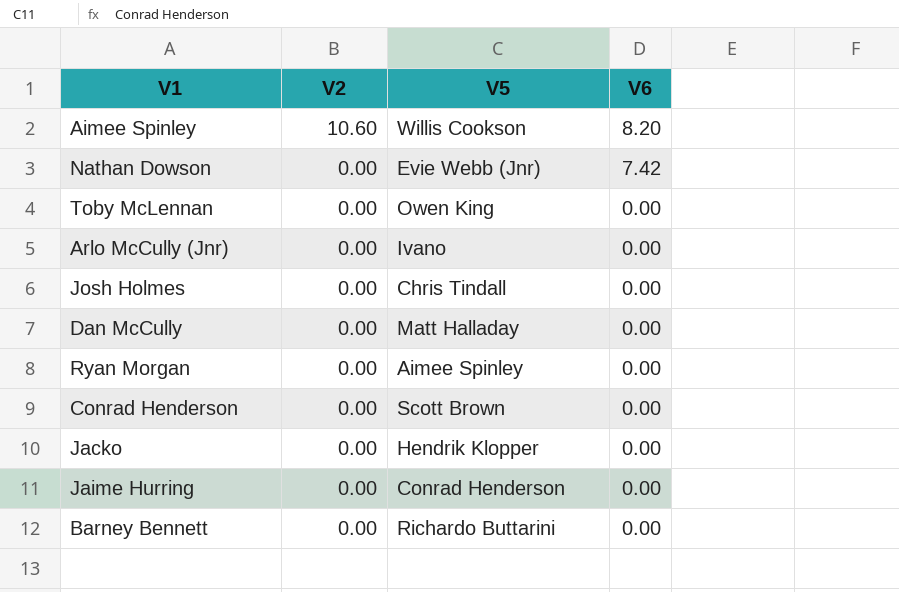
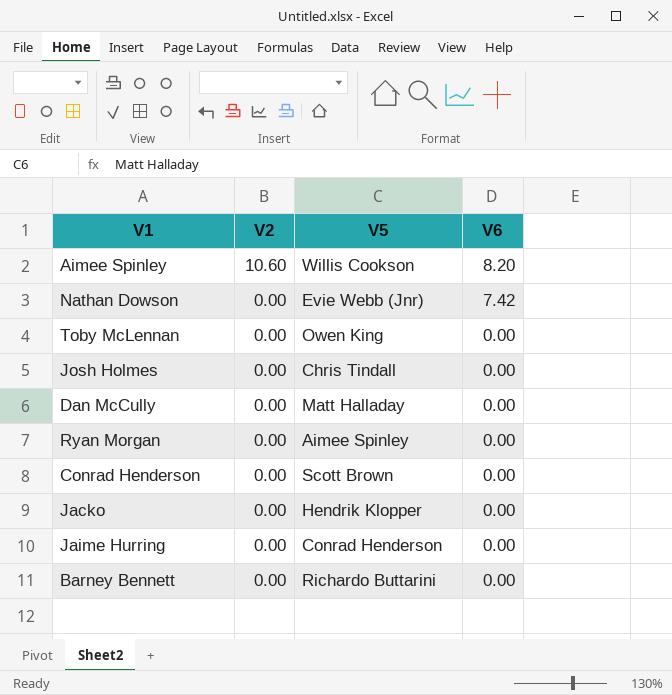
row Arlo McCully (Jnr): 0.00 | Ivano | 0.00 -> none

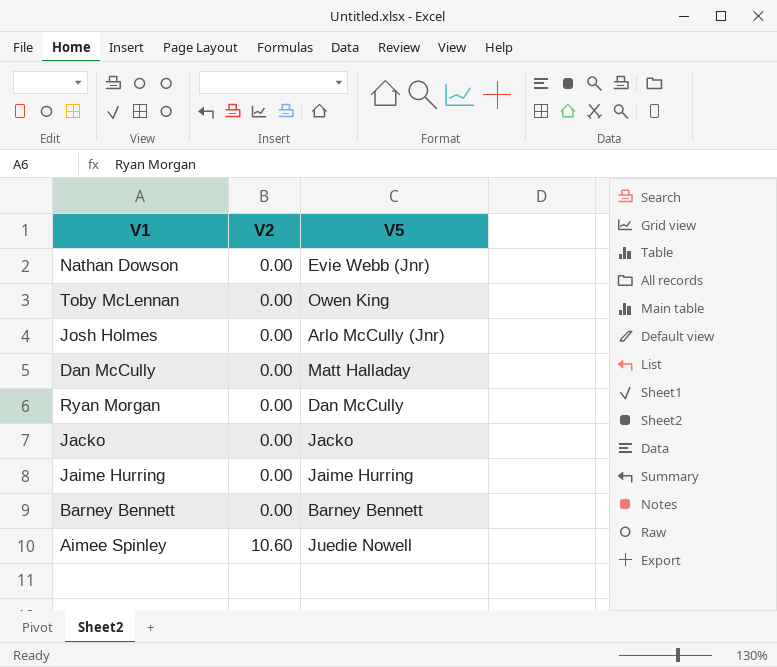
row order: V2 descending -> V2 ascending
column V6 | position: 4 -> none
row Conrad Henderson: 0.00 | Scott Brown | 0.00 -> none
Josh Holmes | V5: Chris Tindall -> Arlo McCully (Jnr)
Ryan Morgan | V5: Aimee Spinley -> Dan McCully
Jacko | V5: Hendrik Klopper -> Jacko
Jaime Hurring | V5: Conrad Henderson -> Jaime Hurring
Barney Bennett | V5: Richardo Buttarini -> Barney Bennett
Aimee Spinley | V5: Willis Cookson -> Juedie Nowell

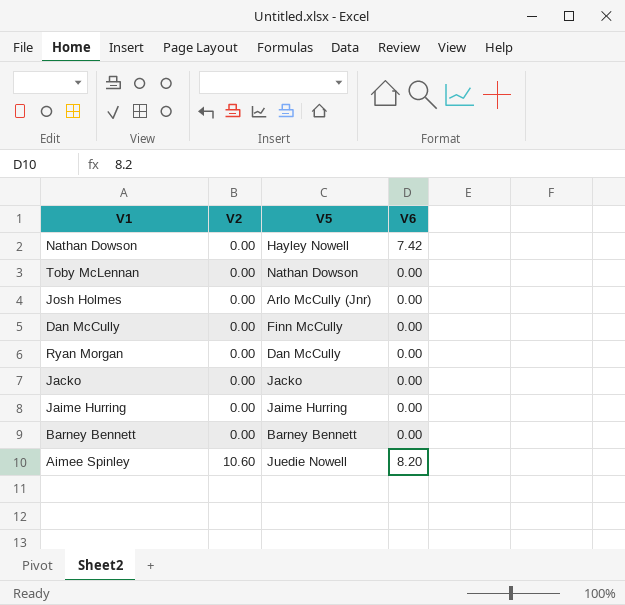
column V6 | position: none -> 4
Nathan Dowson | V5: Evie Webb (Jnr) -> Hayley Nowell
Toby McLennan | V5: Owen King -> Nathan Dowson
Dan McCully | V5: Matt Halladay -> Finn McCully

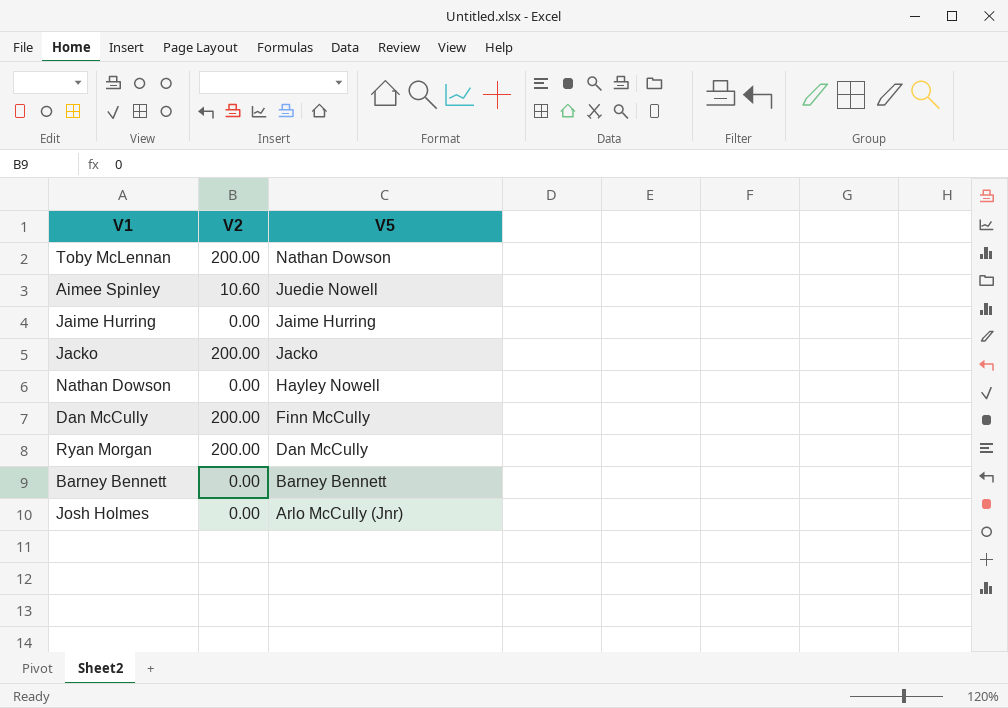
row order: V2 ascending -> V5 descending
column V6 | position: 4 -> none
Toby McLennan | V2: 0.00 -> 200.00
Jacko | V2: 0.00 -> 200.00
Dan McCully | V2: 0.00 -> 200.00
Ryan Morgan | V2: 0.00 -> 200.00

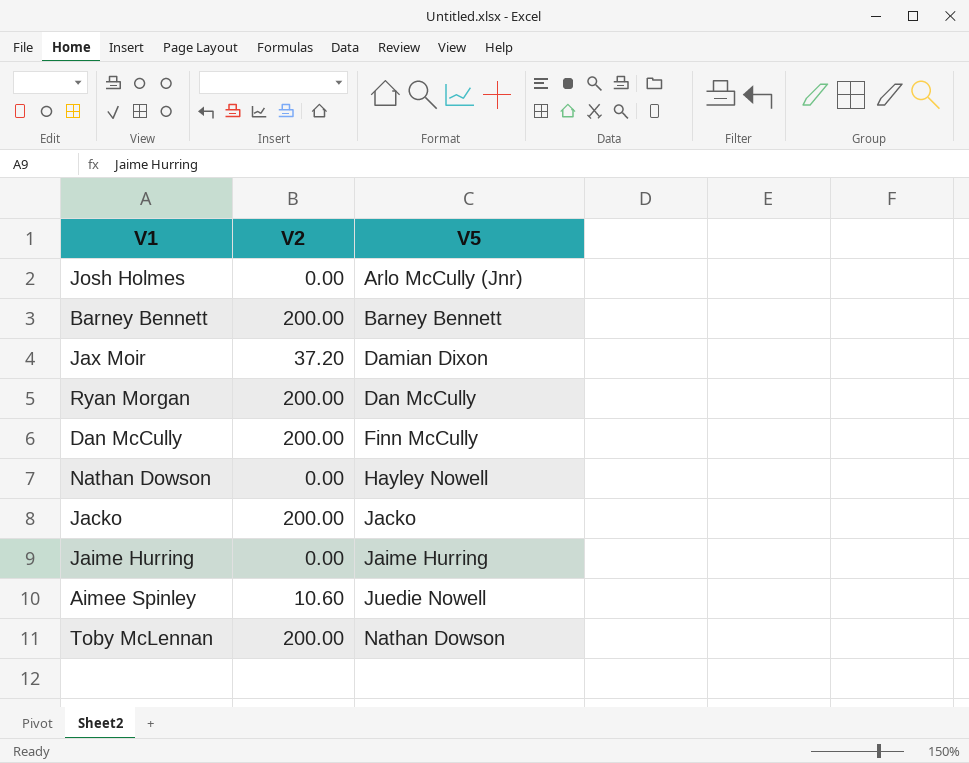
row order: V5 descending -> V5 ascending
Barney Bennett | V2: 0.00 -> 200.00
row Jax Moir: none -> 37.20 | Damian Dixon

